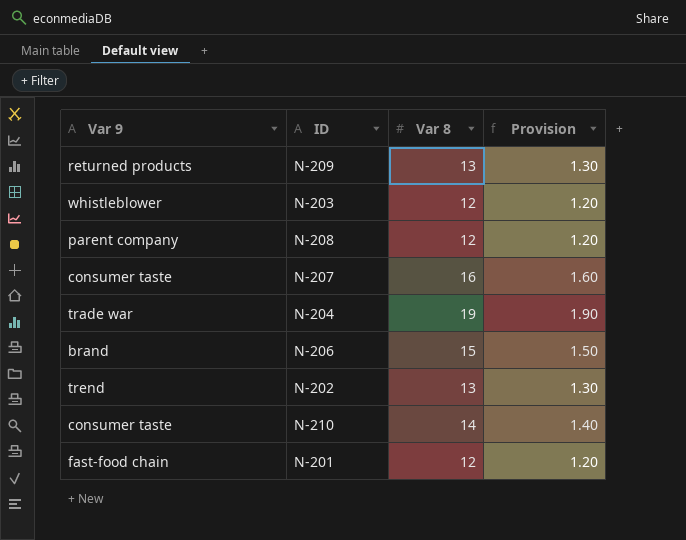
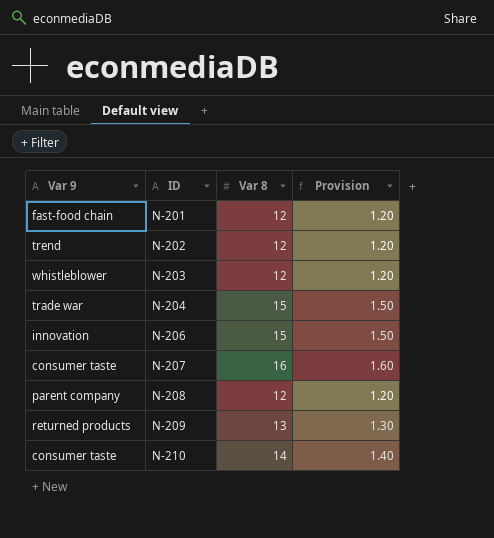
row order: none -> ID ascending
N-202 | Var 8: 13 -> 12
N-202 | Provision: 1.30 -> 1.20
N-204 | Var 8: 19 -> 15
N-204 | Provision: 1.90 -> 1.50
N-206 | Var 9: brand -> innovation

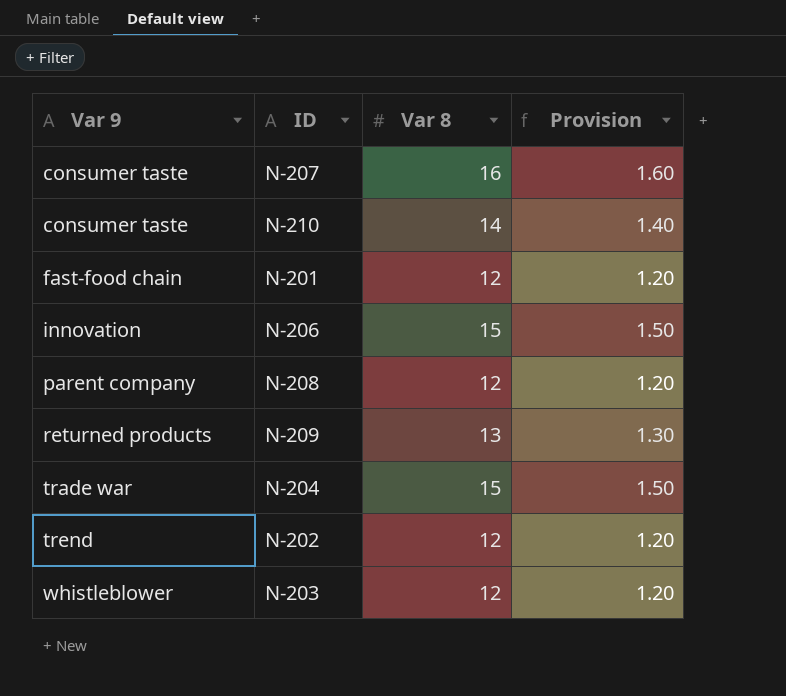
row order: ID ascending -> Var 9 ascending

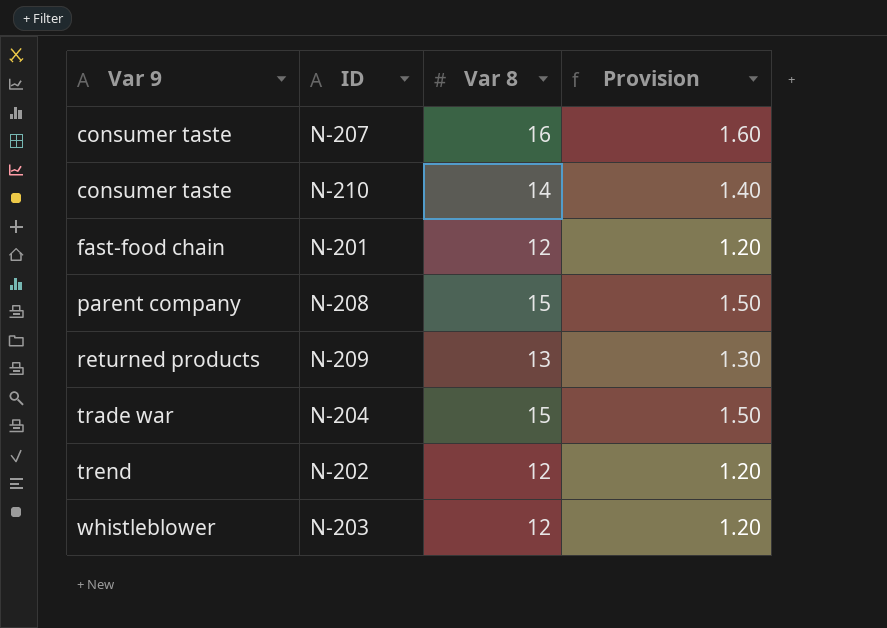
row N-206: innovation | 15 | 1.50 -> none
N-208 | Var 8: 12 -> 15
N-208 | Provision: 1.20 -> 1.50

